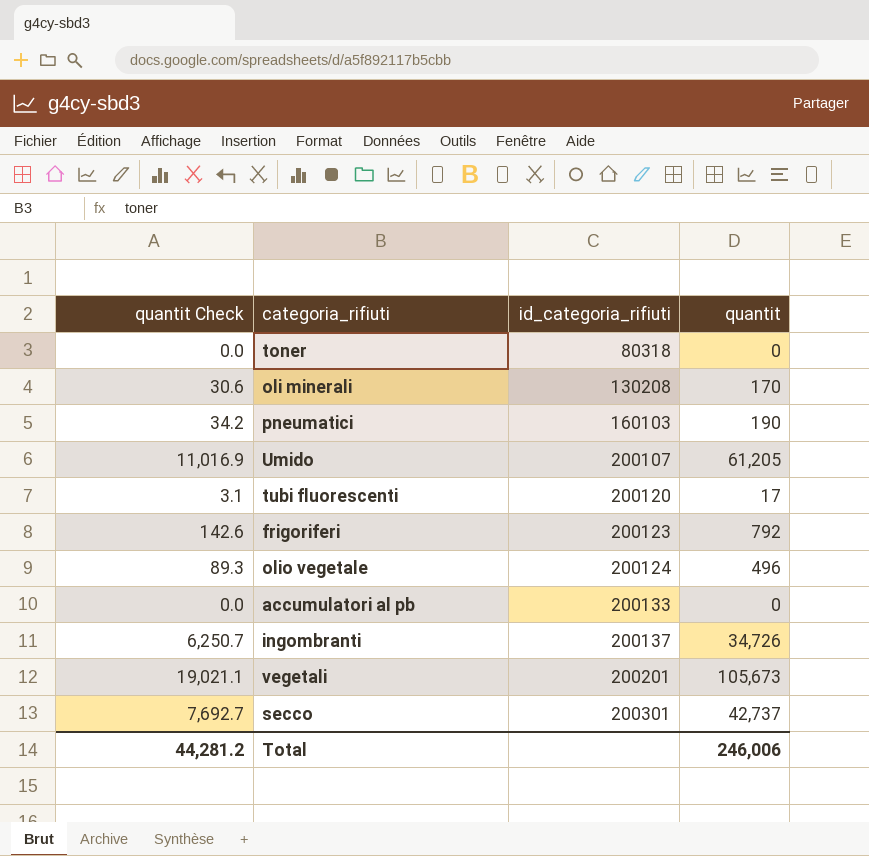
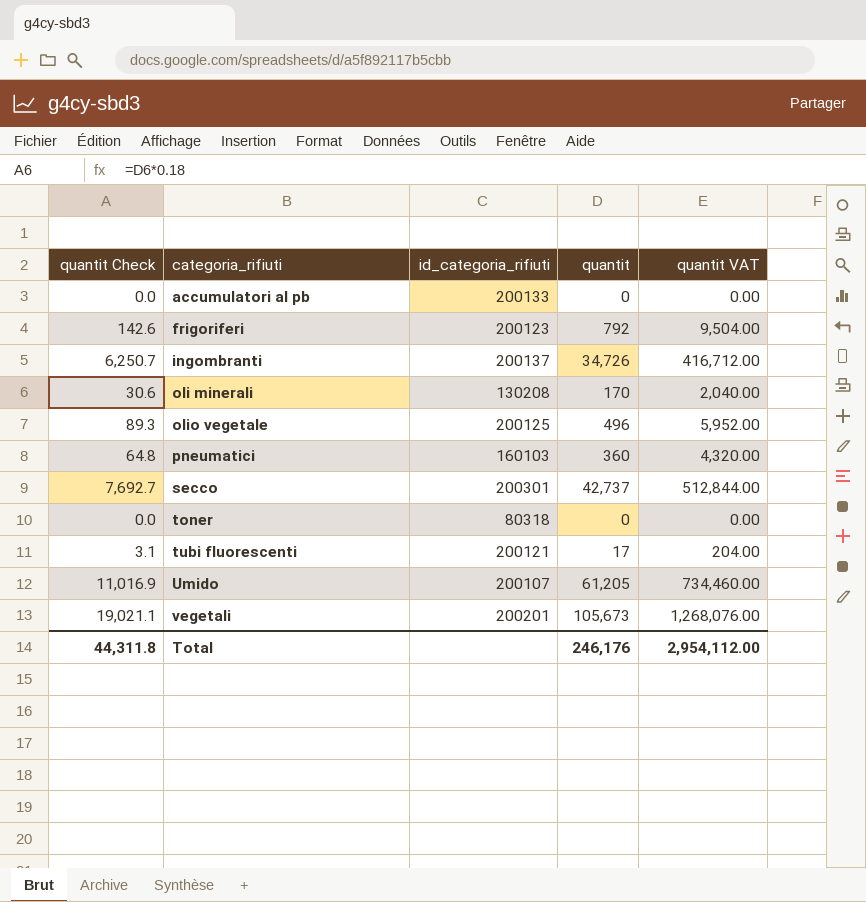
row order: id_categoria_rifiuti ascending -> categoria_rifiuti ascending
column quantit VAT | formula: none -> [quantit] * 12
olio vegetale | id_categoria_rifiuti: 200124 -> 200125
pneumatici | quantit Check: 34.2 -> 64.8
pneumatici | quantit: 190 -> 360
tubi fluorescenti | id_categoria_rifiuti: 200120 -> 200121
Total | quantit Check: 44,281.2 -> 44,311.8
Total | quantit: 246,006 -> 246,176

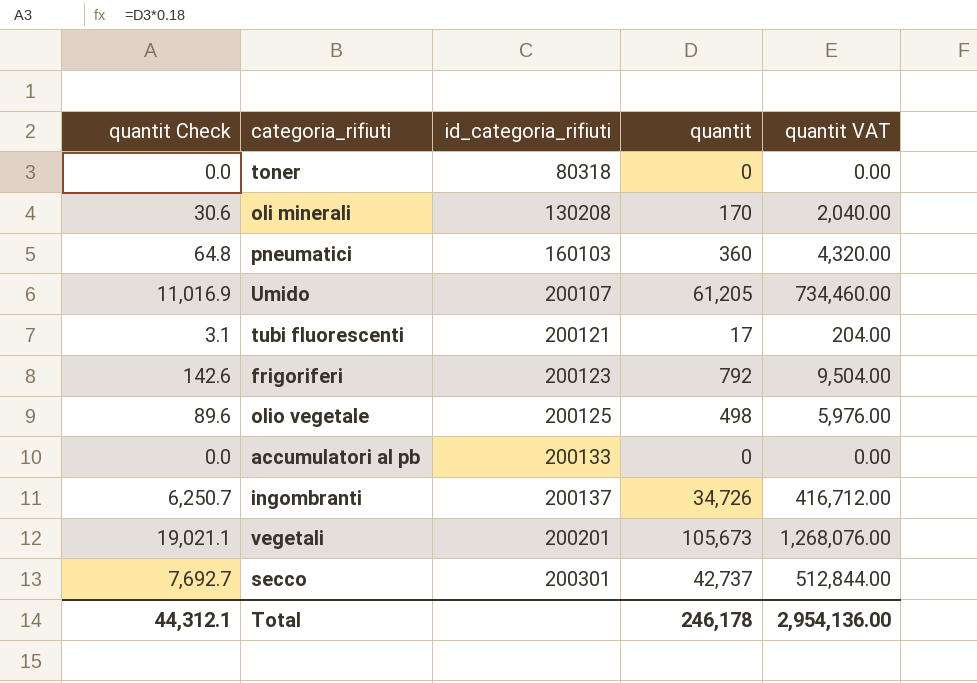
row order: categoria_rifiuti ascending -> id_categoria_rifiuti ascending
olio vegetale | quantit Check: 89.3 -> 89.6
olio vegetale | quantit: 496 -> 498
olio vegetale | quantit VAT: 5,952.00 -> 5,976.00
Total | quantit Check: 44,311.8 -> 44,312.1
Total | quantit: 246,176 -> 246,178
Total | quantit VAT: 2,954,112.00 -> 2,954,136.00

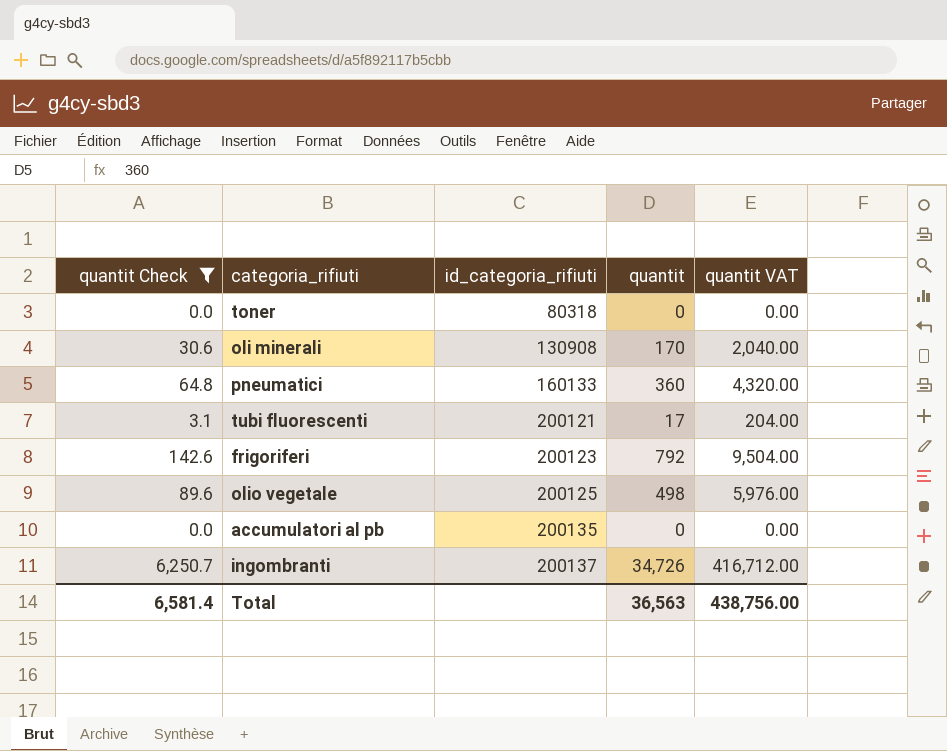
filter: none -> quantit Check <= 6,250.7
oli minerali | id_categoria_rifiuti: 130208 -> 130908
pneumatici | id_categoria_rifiuti: 160103 -> 160133
accumulatori al pb | id_categoria_rifiuti: 200133 -> 200135
Total | quantit Check: 44,312.1 -> 6,581.4
Total | quantit: 246,178 -> 36,563
Total | quantit VAT: 2,954,136.00 -> 438,756.00

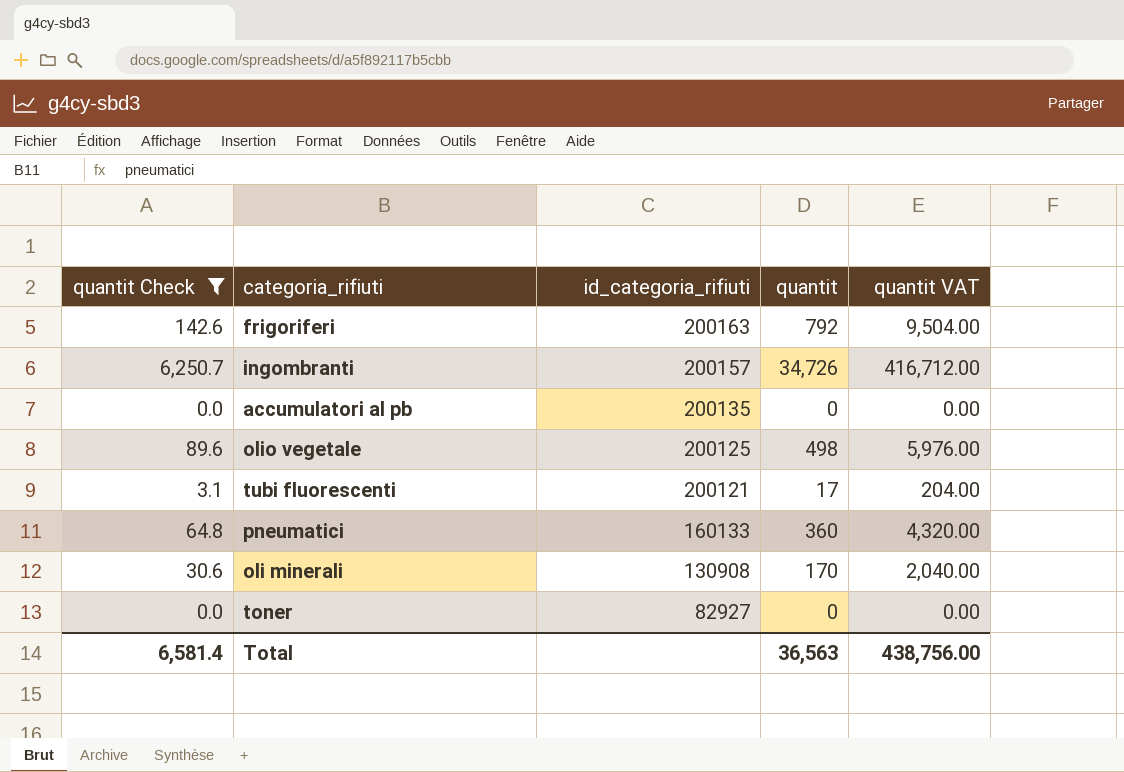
row order: id_categoria_rifiuti ascending -> id_categoria_rifiuti descending
frigoriferi | id_categoria_rifiuti: 200123 -> 200163
ingombranti | id_categoria_rifiuti: 200137 -> 200157
toner | id_categoria_rifiuti: 80318 -> 82927

